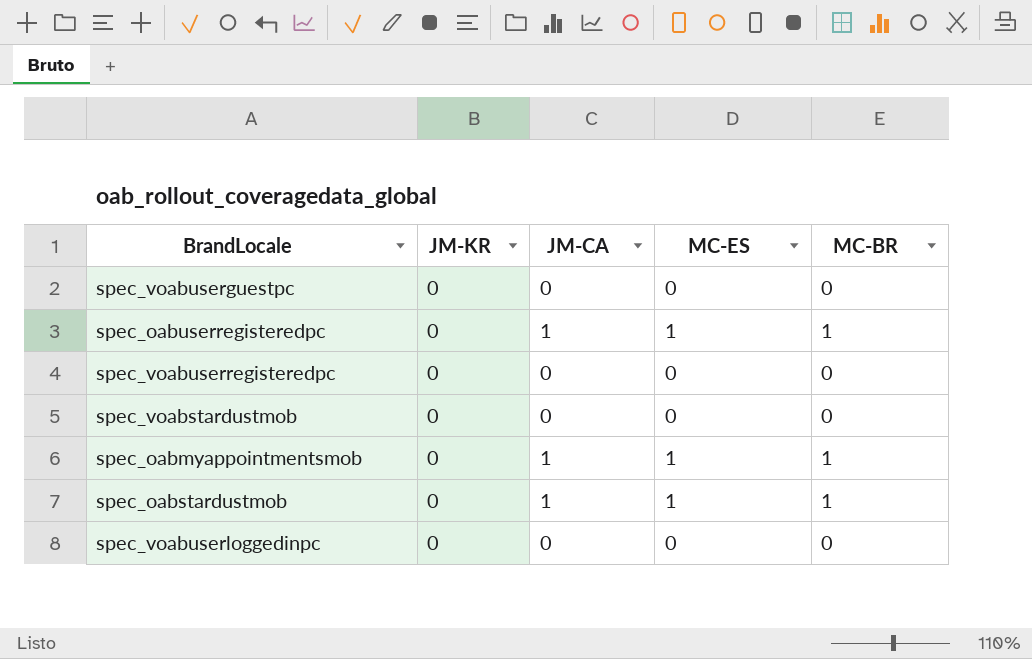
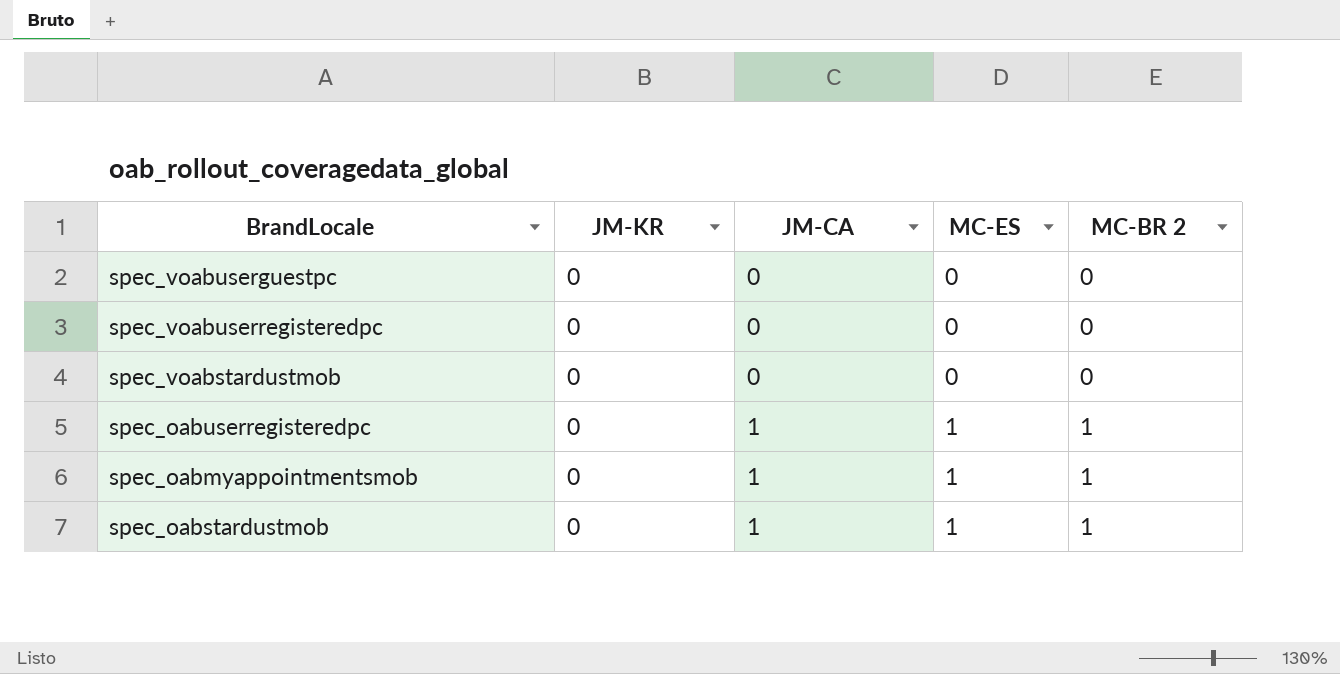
row order: none -> JM-CA ascending
column name: MC-BR -> MC-BR 2
row spec_voabuserloggedinpc: 0 | 0 | 0 | 0 -> none

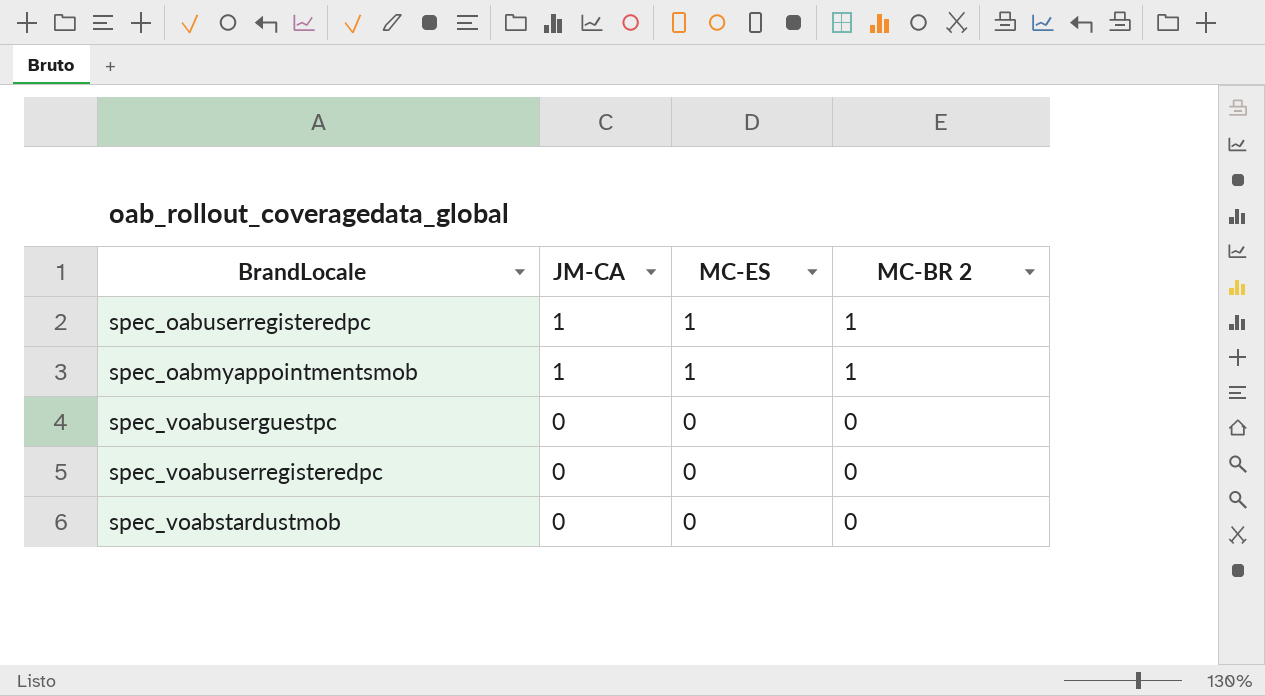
row order: JM-CA ascending -> JM-CA descending
column JM-KR | position: 2 -> none
row spec_oabstardustmob: 0 | 1 | 1 | 1 -> none

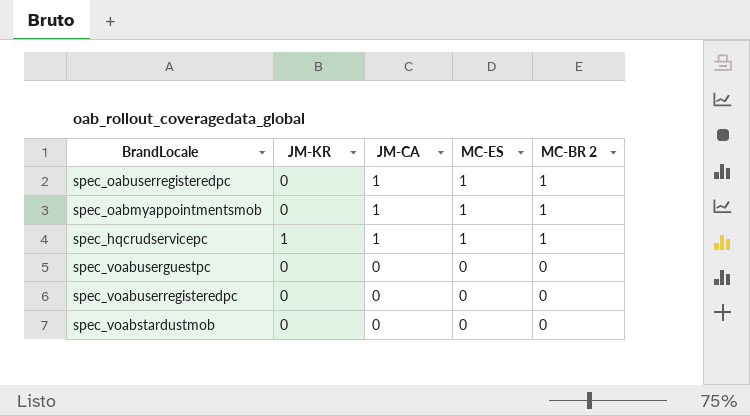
column JM-KR | position: none -> 2
row spec_hqcrudservicepc: none -> 1 | 1 | 1 | 1

